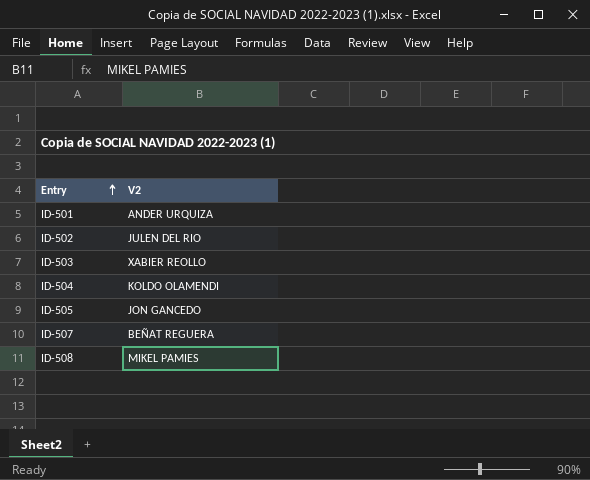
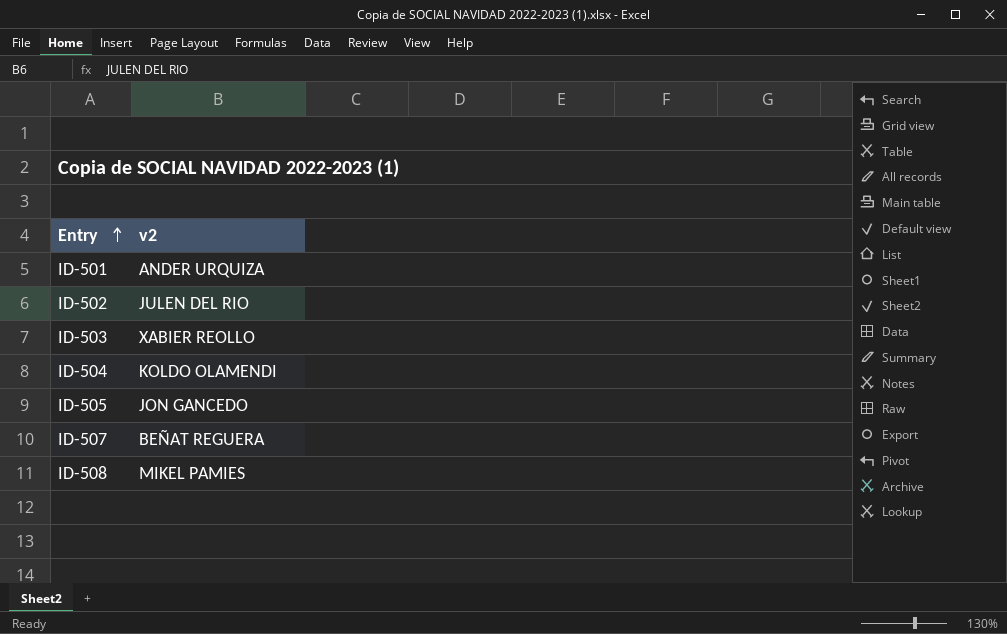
column name: V2 -> v2

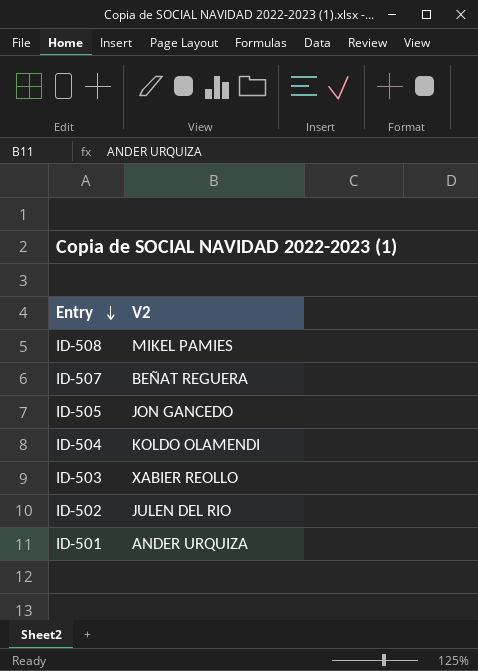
row order: Entry ascending -> Entry descending
column name: v2 -> V2

